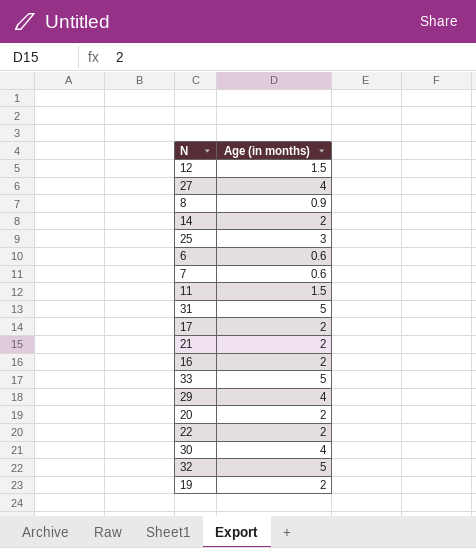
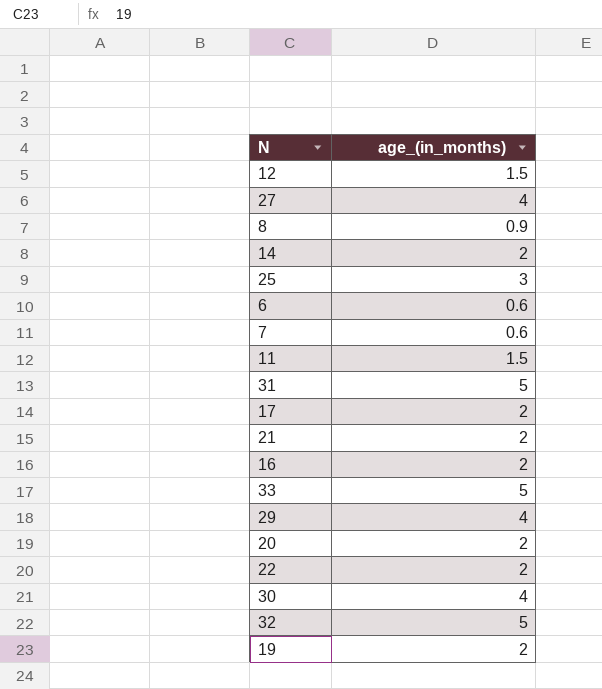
column name: Age (in months) -> age_(in_months)

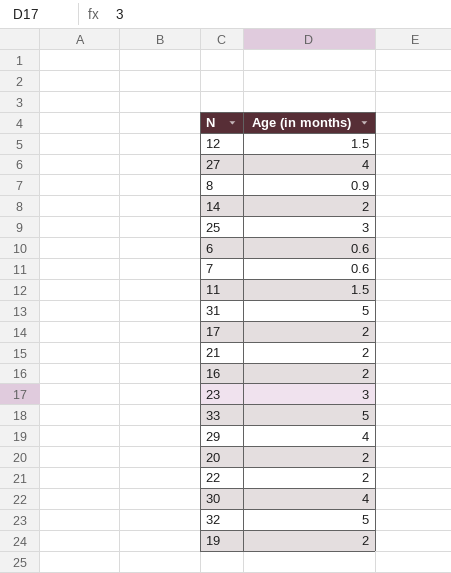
column name: age_(in_months) -> Age (in months)
row 23: none -> 3

